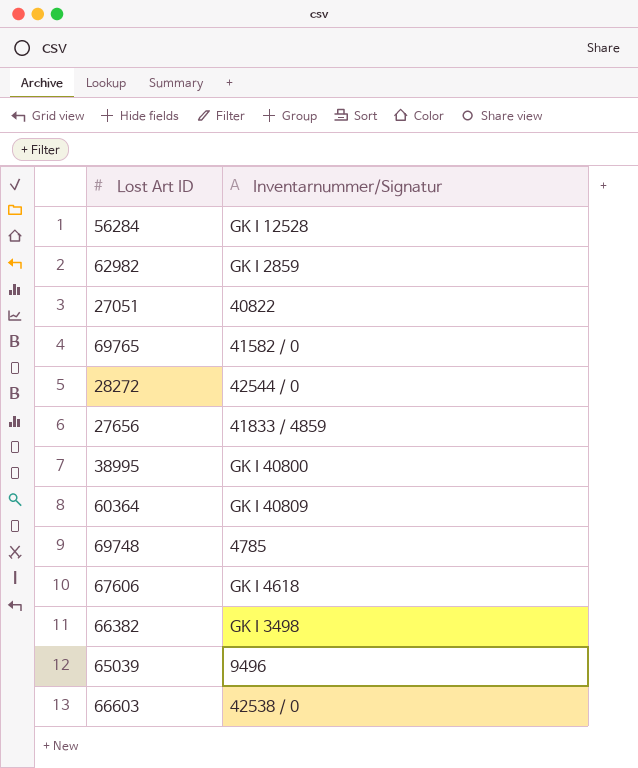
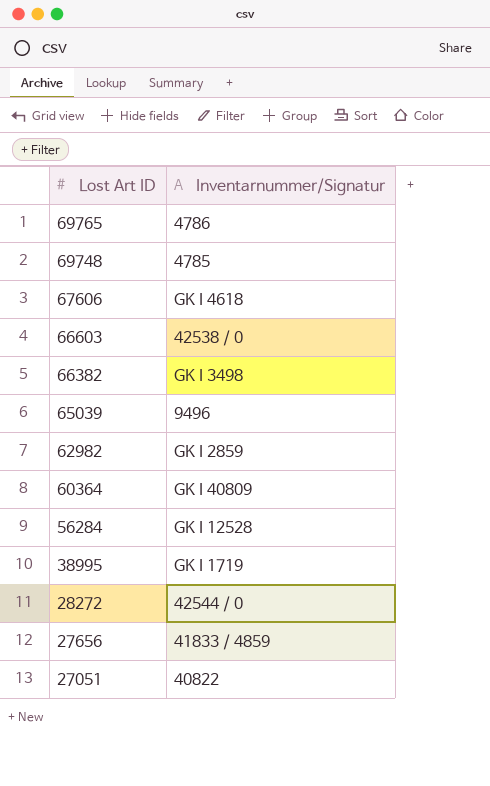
row order: none -> Lost Art ID descending
69765 | Inventarnummer/Signatur: 41582 / 0 -> 4786
38995 | Inventarnummer/Signatur: GK I 40800 -> GK I 1719

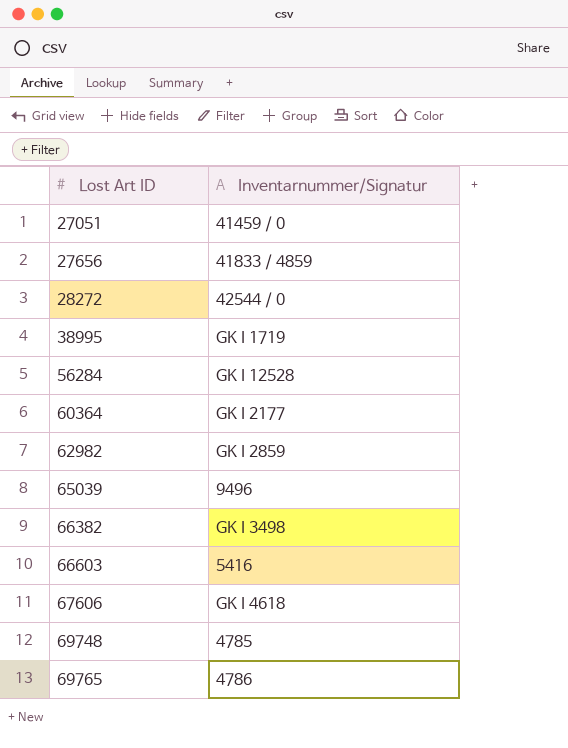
row order: Lost Art ID descending -> Lost Art ID ascending
27051 | Inventarnummer/Signatur: 40822 -> 41459 / 0
60364 | Inventarnummer/Signatur: GK I 40809 -> GK I 2177
66603 | Inventarnummer/Signatur: 42538 / 0 -> 5416

